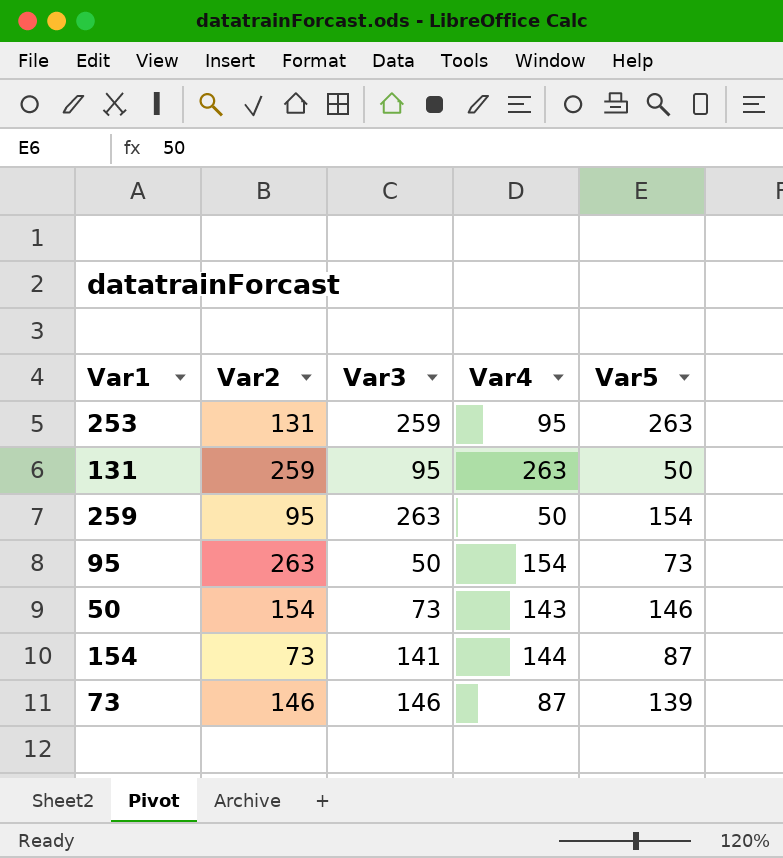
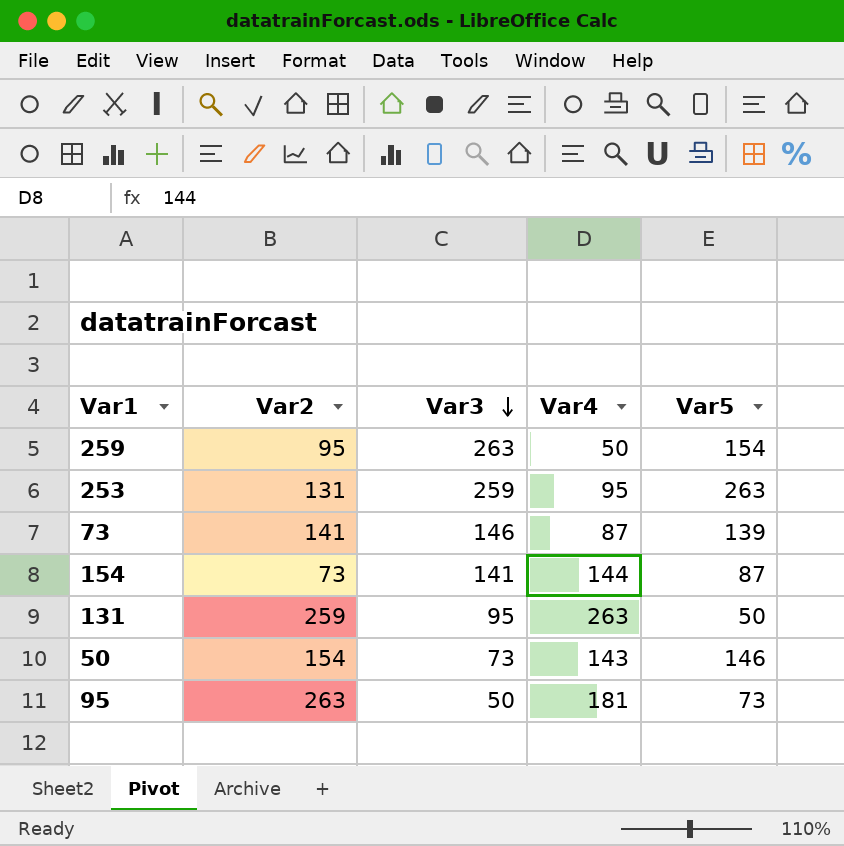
row order: none -> Var3 descending
73 | Var2: 146 -> 141
95 | Var4: 154 -> 181

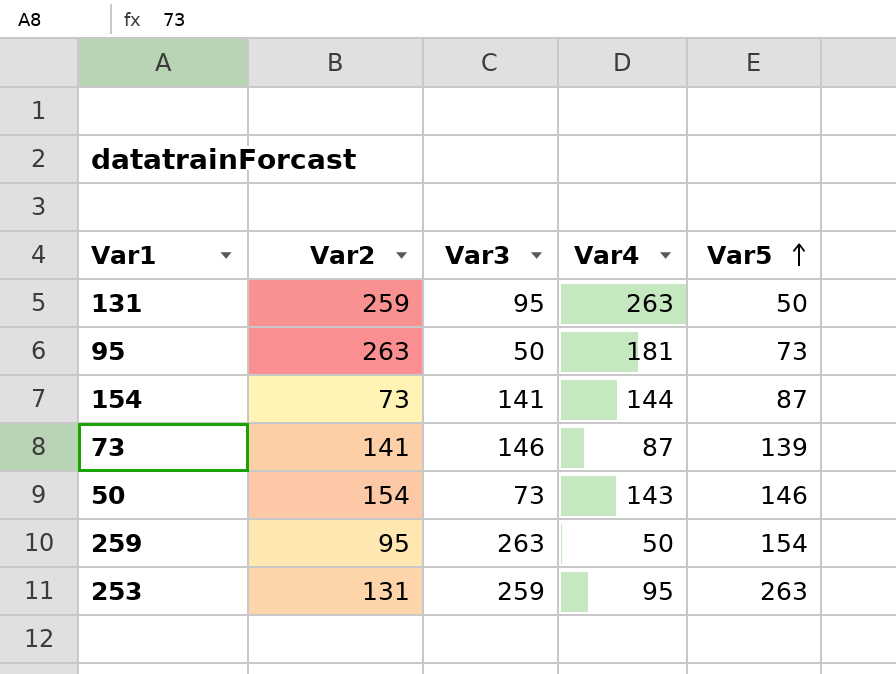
row order: Var3 descending -> Var5 ascending

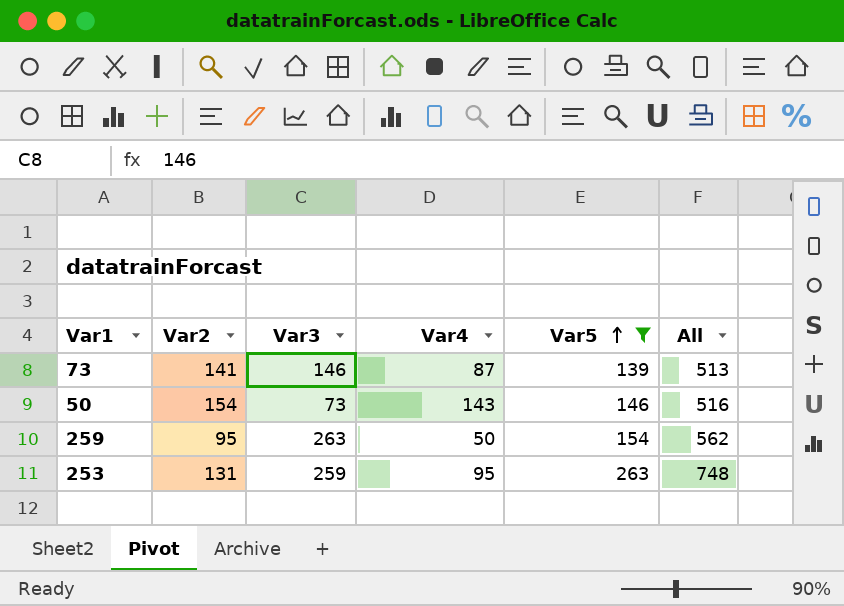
filter: none -> Var5 >= 139
column All | formula: none -> [Var2] + [Var3] + [Var4] + [Var5]

